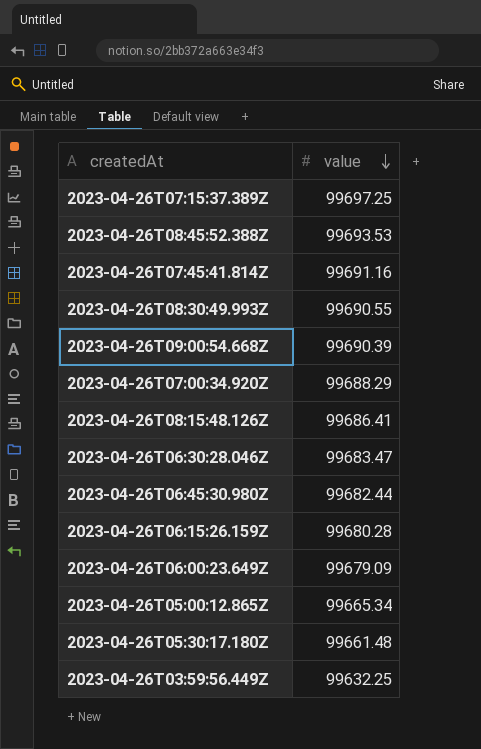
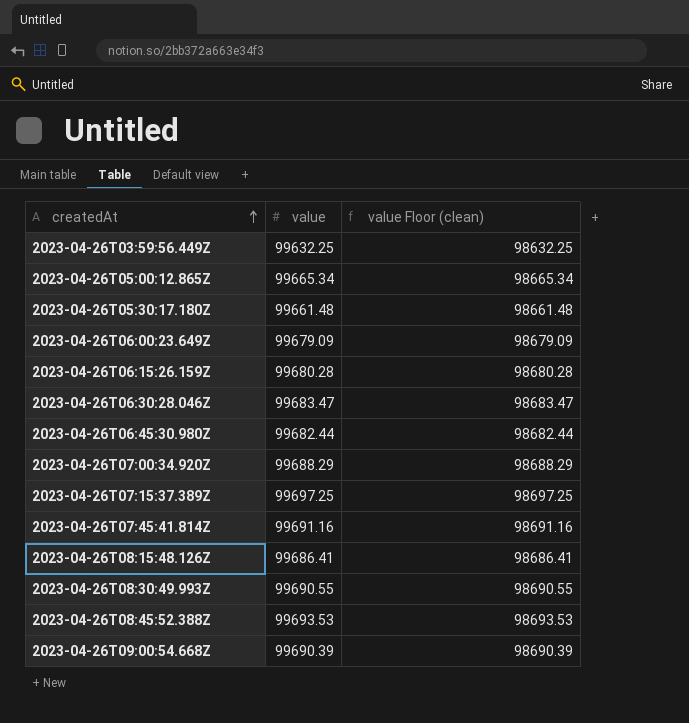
row order: value descending -> createdAt ascending
column value Floor (clean) | formula: none -> [value] - 1000

